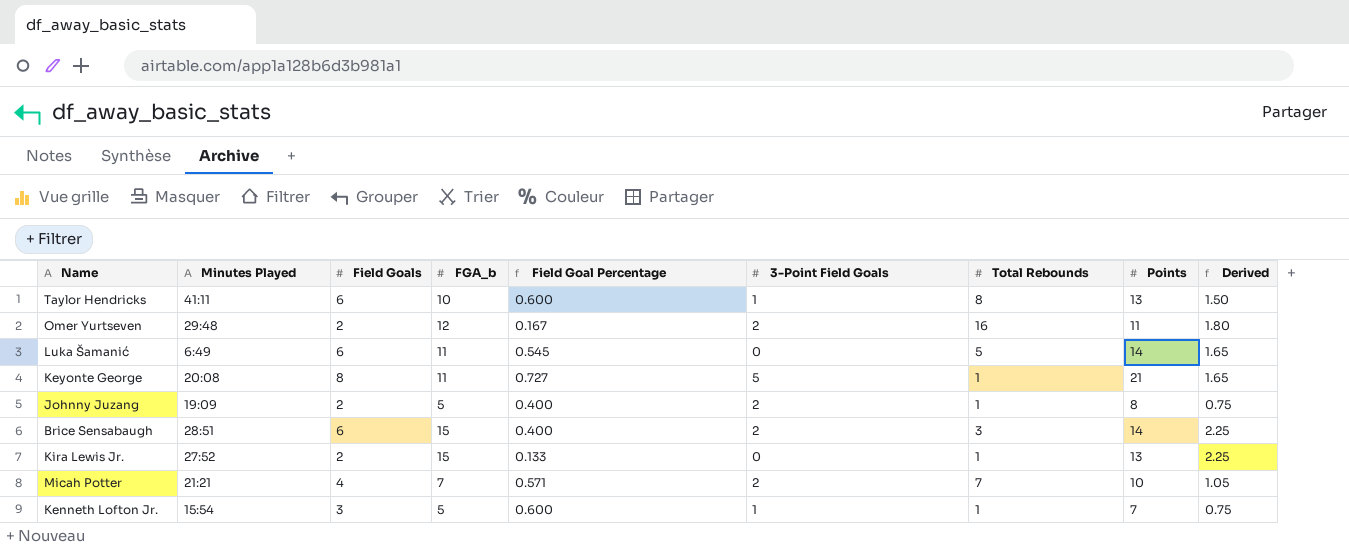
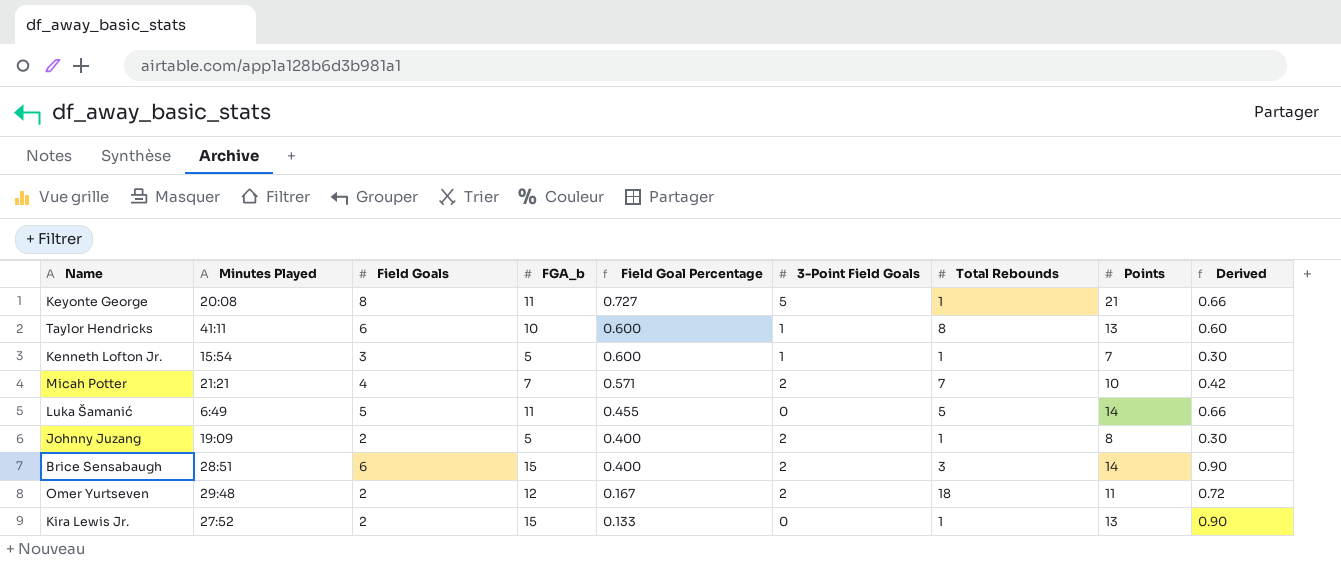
row order: none -> Field Goal Percentage descending
column Derived | formula: [FGA_b] * 0.15 -> [FGA_b] * 0.06
Luka Šamanić | Field Goals: 6 -> 5
Luka Šamanić | Field Goal Percentage: 0.545 -> 0.455
Omer Yurtseven | Total Rebounds: 16 -> 18

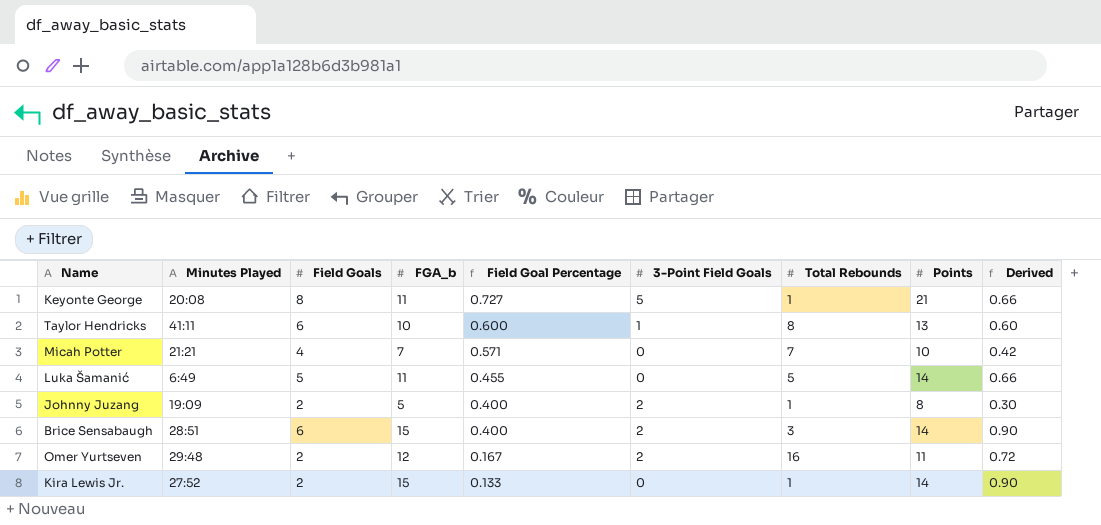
row Kenneth Lofton Jr.: 15:54 | 3 | 5 | 0.600 | 1 | 1 | 7 | 0.30 -> none
Micah Potter | 3-Point Field Goals: 2 -> 0
Omer Yurtseven | Total Rebounds: 18 -> 16
Kira Lewis Jr. | Points: 13 -> 14

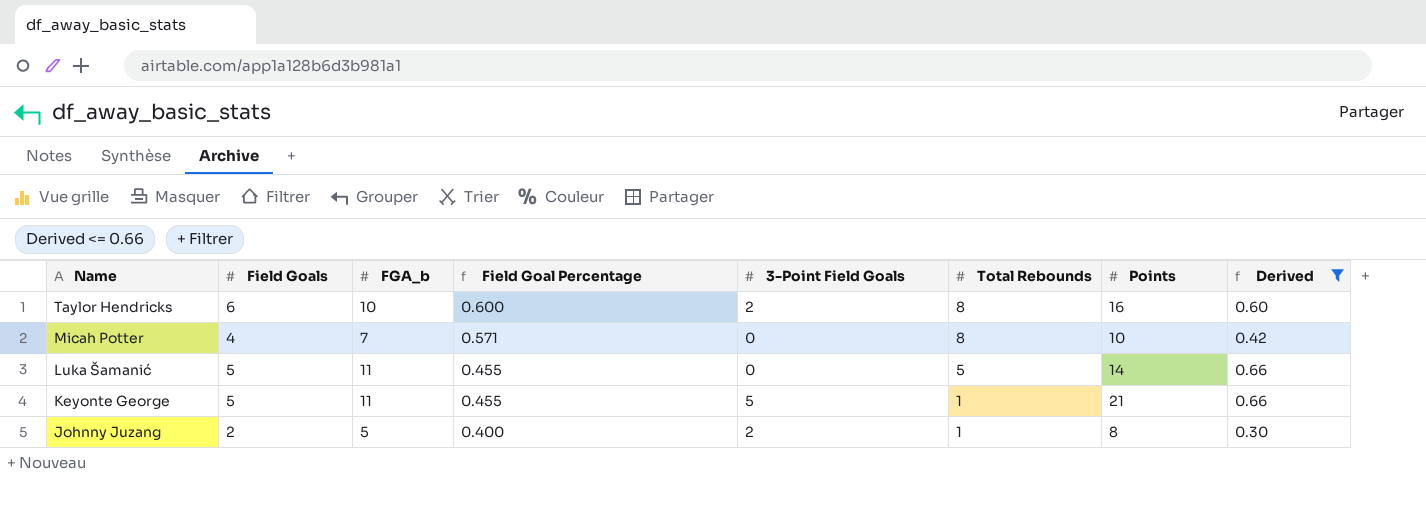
filter: none -> Derived <= 0.66
row order: Field Goal Percentage descending -> Name descending
column Minutes Played | position: 2 -> none
Taylor Hendricks | 3-Point Field Goals: 1 -> 2
Taylor Hendricks | Points: 13 -> 16
Micah Potter | Total Rebounds: 7 -> 8
Keyonte George | Field Goals: 8 -> 5
Keyonte George | Field Goal Percentage: 0.727 -> 0.455

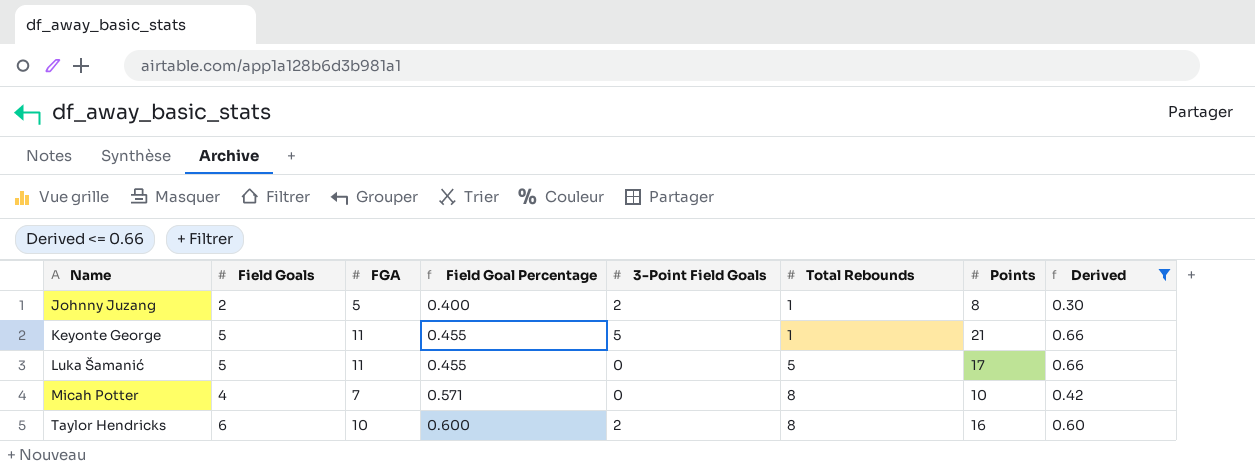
row order: Name descending -> Name ascending
column name: FGA_b -> FGA
Luka Šamanić | Points: 14 -> 17

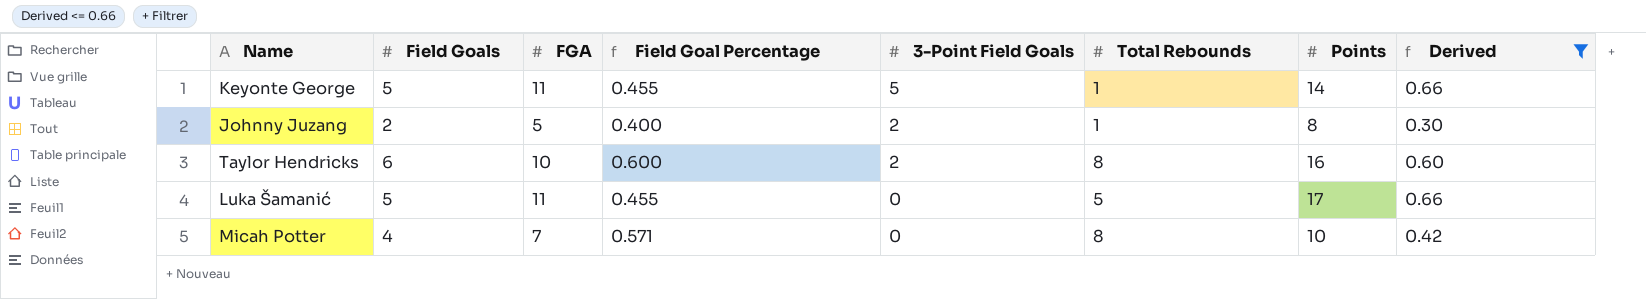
row order: Name ascending -> 3-Point Field Goals descending
Keyonte George | Points: 21 -> 14

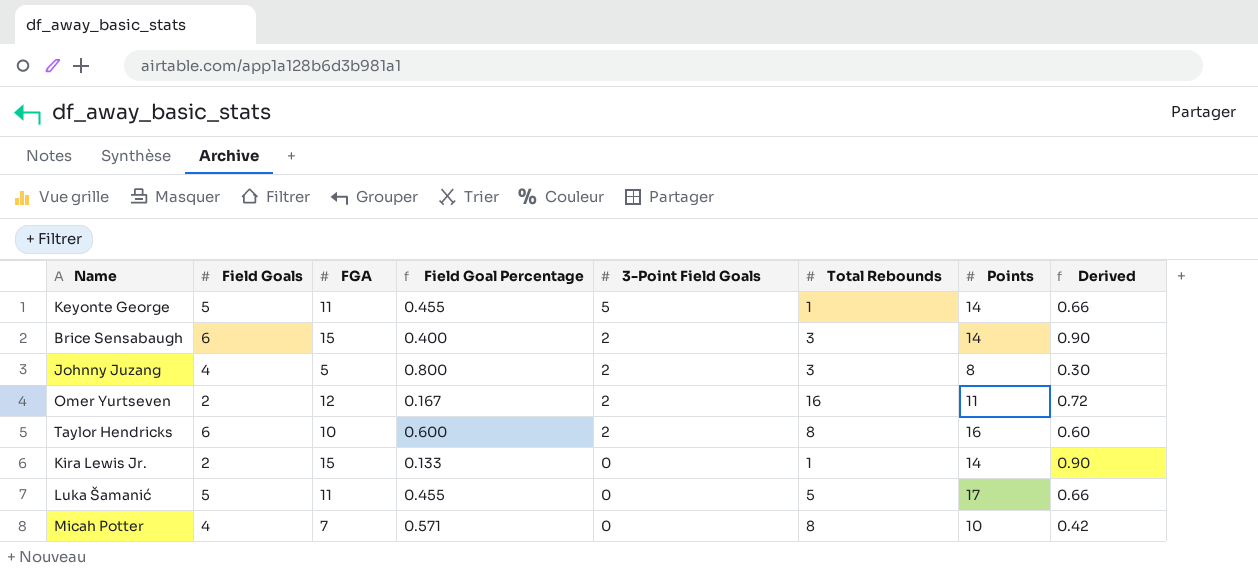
filter: Derived <= 0.66 -> none
Johnny Juzang | Field Goals: 2 -> 4
Johnny Juzang | Field Goal Percentage: 0.400 -> 0.800
Johnny Juzang | Total Rebounds: 1 -> 3

